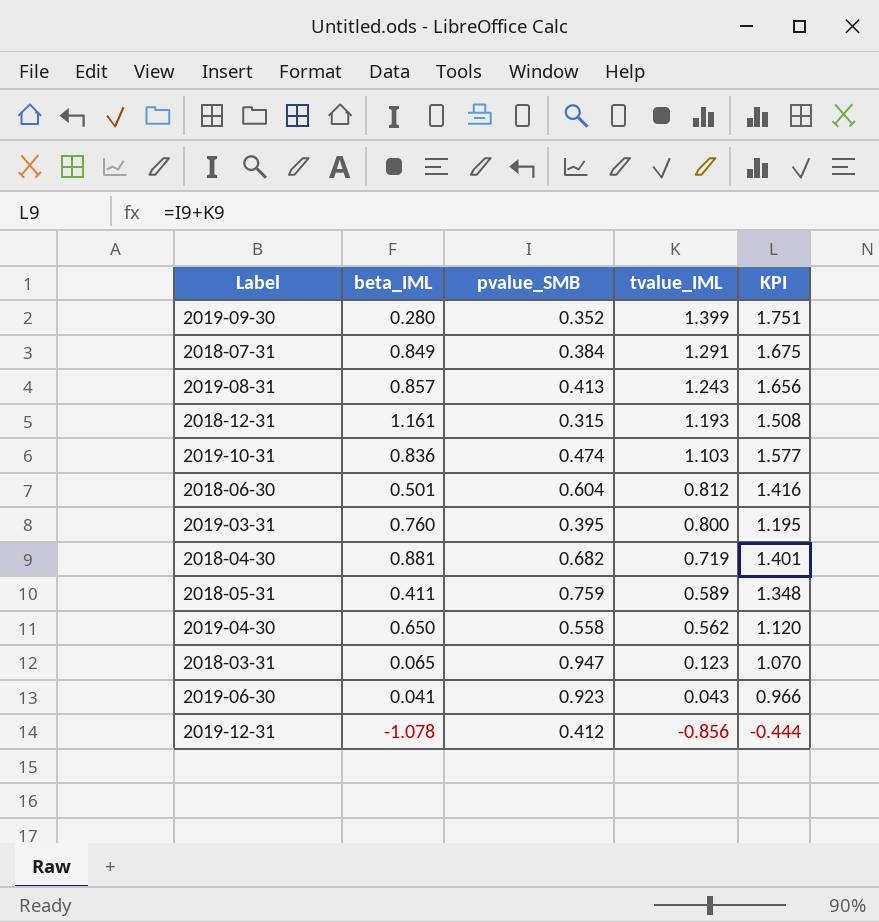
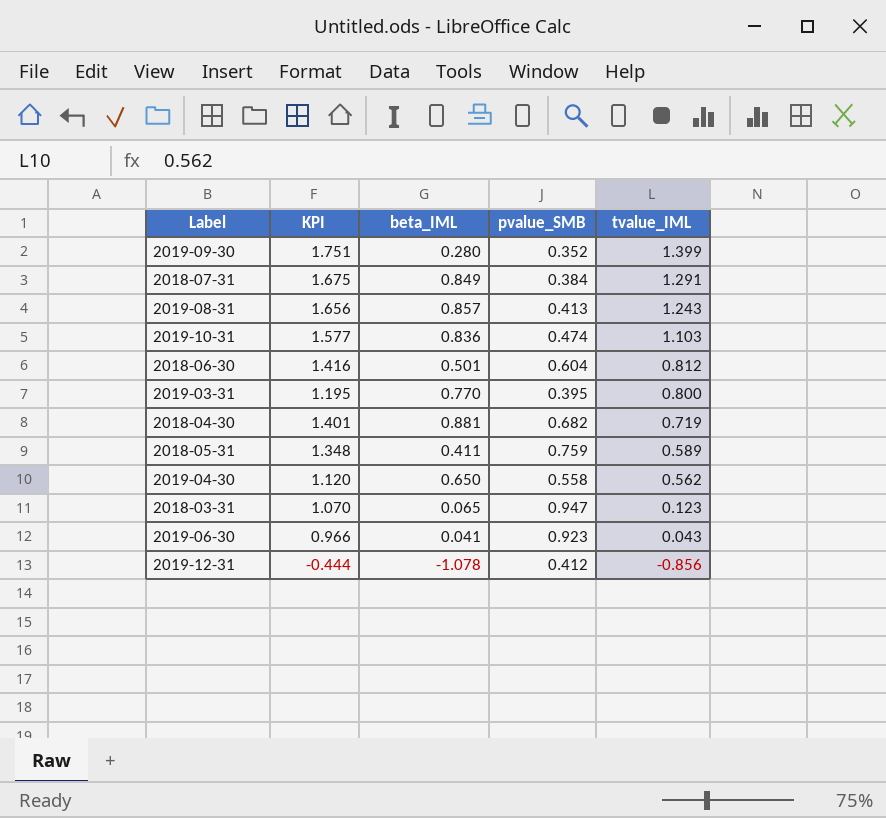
column KPI | position: 5 -> 2
row 2018-12-31: 1.161 | 0.315 | 1.193 | 1.508 -> none
2019-03-31 | beta_IML: 0.760 -> 0.770

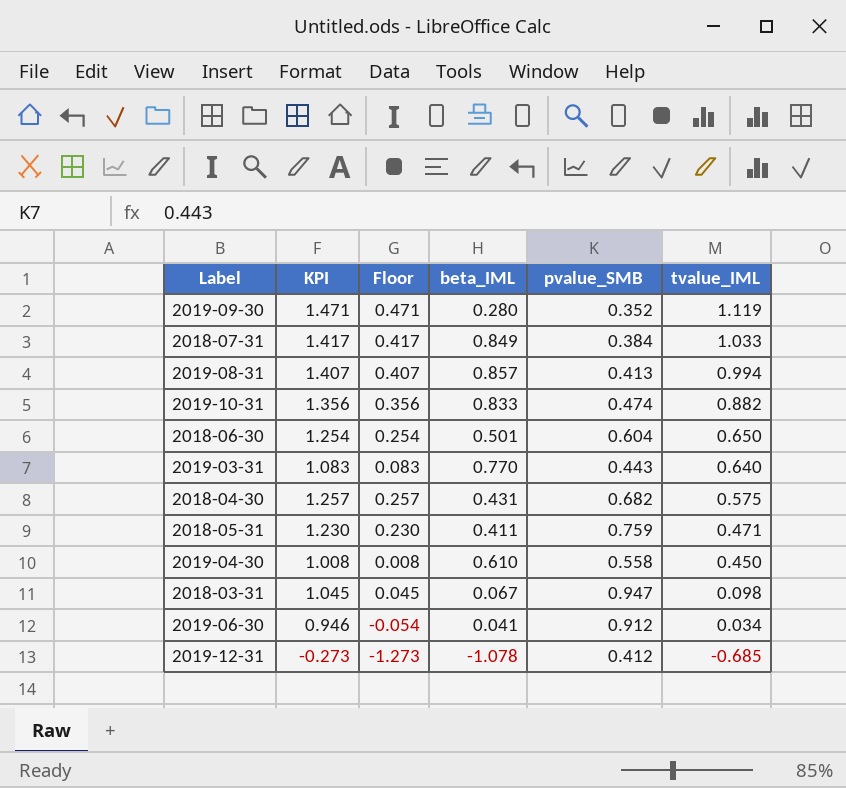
column Floor | formula: none -> [KPI] - 1
2019-09-30 | KPI: 1.751 -> 1.471
2019-09-30 | tvalue_IML: 1.399 -> 1.119
2018-07-31 | KPI: 1.675 -> 1.417
2018-07-31 | tvalue_IML: 1.291 -> 1.033
2019-08-31 | KPI: 1.656 -> 1.407
2019-08-31 | tvalue_IML: 1.243 -> 0.994
2019-10-31 | KPI: 1.577 -> 1.356
2019-10-31 | beta_IML: 0.836 -> 0.833
2019-10-31 | tvalue_IML: 1.103 -> 0.882
2018-06-30 | KPI: 1.416 -> 1.254
2018-06-30 | tvalue_IML: 0.812 -> 0.650
2019-03-31 | KPI: 1.195 -> 1.083
2019-03-31 | pvalue_SMB: 0.395 -> 0.443
2019-03-31 | tvalue_IML: 0.800 -> 0.640
2018-04-30 | KPI: 1.401 -> 1.257
2018-04-30 | beta_IML: 0.881 -> 0.431
2018-04-30 | tvalue_IML: 0.719 -> 0.575
2018-05-31 | KPI: 1.348 -> 1.230
2018-05-31 | tvalue_IML: 0.589 -> 0.471
2019-04-30 | KPI: 1.120 -> 1.008
2019-04-30 | beta_IML: 0.650 -> 0.610
2019-04-30 | tvalue_IML: 0.562 -> 0.450
2018-03-31 | KPI: 1.070 -> 1.045
2018-03-31 | beta_IML: 0.065 -> 0.067
2018-03-31 | tvalue_IML: 0.123 -> 0.098
2019-06-30 | KPI: 0.966 -> 0.946
2019-06-30 | pvalue_SMB: 0.923 -> 0.912
2019-06-30 | tvalue_IML: 0.043 -> 0.034
2019-12-31 | KPI: -0.444 -> -0.273
2019-12-31 | tvalue_IML: -0.856 -> -0.685

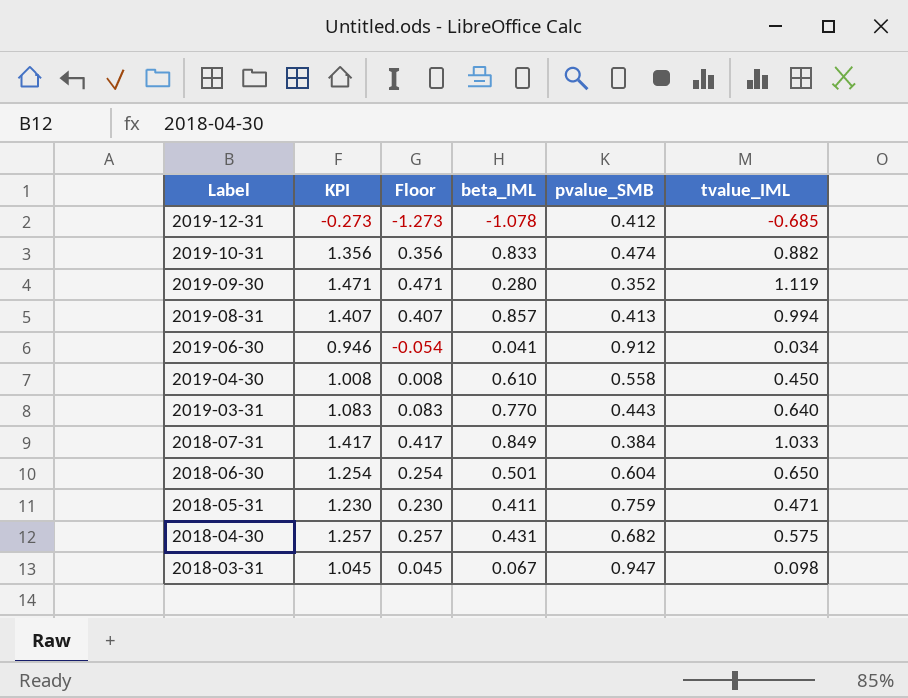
row order: tvalue_IML descending -> Label descending

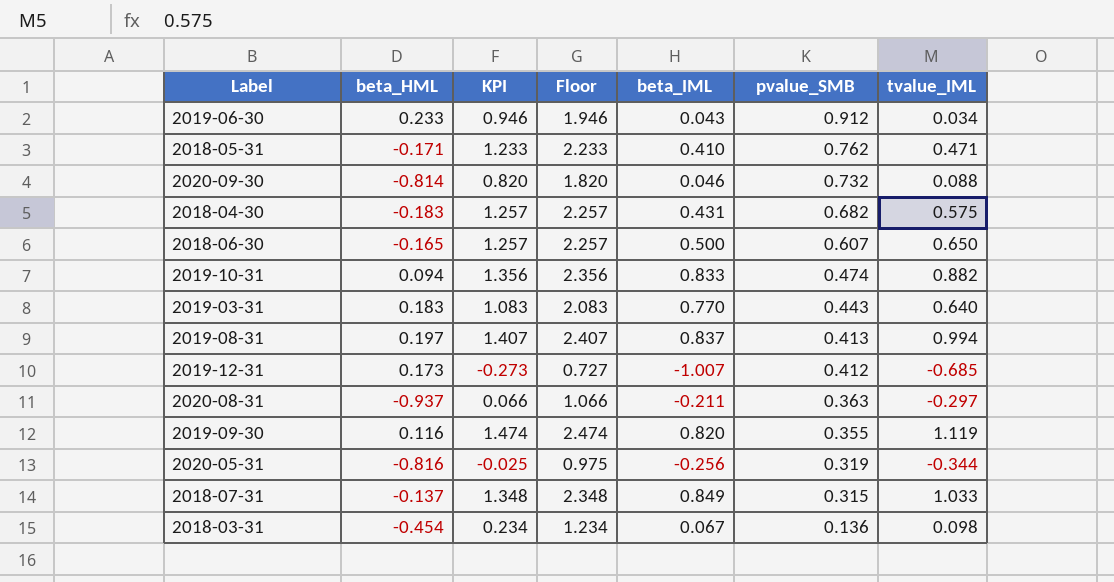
row order: Label descending -> pvalue_SMB descending
column beta_HML | position: none -> 2
column Floor | formula: [KPI] - 1 -> [KPI] + 1
row 2019-04-30: 1.008 | 0.008 | 0.610 | 0.558 | 0.450 -> none
2019-06-30 | beta_IML: 0.041 -> 0.043
2018-05-31 | KPI: 1.230 -> 1.233
2018-05-31 | beta_IML: 0.411 -> 0.410
2018-05-31 | pvalue_SMB: 0.759 -> 0.762
row 2020-09-30: none -> -0.814 | 0.820 | 1.820 | 0.046 | 0.732 | 0.088
2018-06-30 | KPI: 1.254 -> 1.257
2018-06-30 | beta_IML: 0.501 -> 0.500
2018-06-30 | pvalue_SMB: 0.604 -> 0.607
2019-08-31 | beta_IML: 0.857 -> 0.837
2019-12-31 | beta_IML: -1.078 -> -1.007
row 2020-08-31: none -> -0.937 | 0.066 | 1.066 | -0.211 | 0.363 | -0.297
2019-09-30 | KPI: 1.471 -> 1.474
2019-09-30 | beta_IML: 0.280 -> 0.820
2019-09-30 | pvalue_SMB: 0.352 -> 0.355
row 2020-05-31: none -> -0.816 | -0.025 | 0.975 | -0.256 | 0.319 | -0.344
2018-07-31 | KPI: 1.417 -> 1.348
2018-07-31 | pvalue_SMB: 0.384 -> 0.315
2018-03-31 | KPI: 1.045 -> 0.234
2018-03-31 | pvalue_SMB: 0.947 -> 0.136

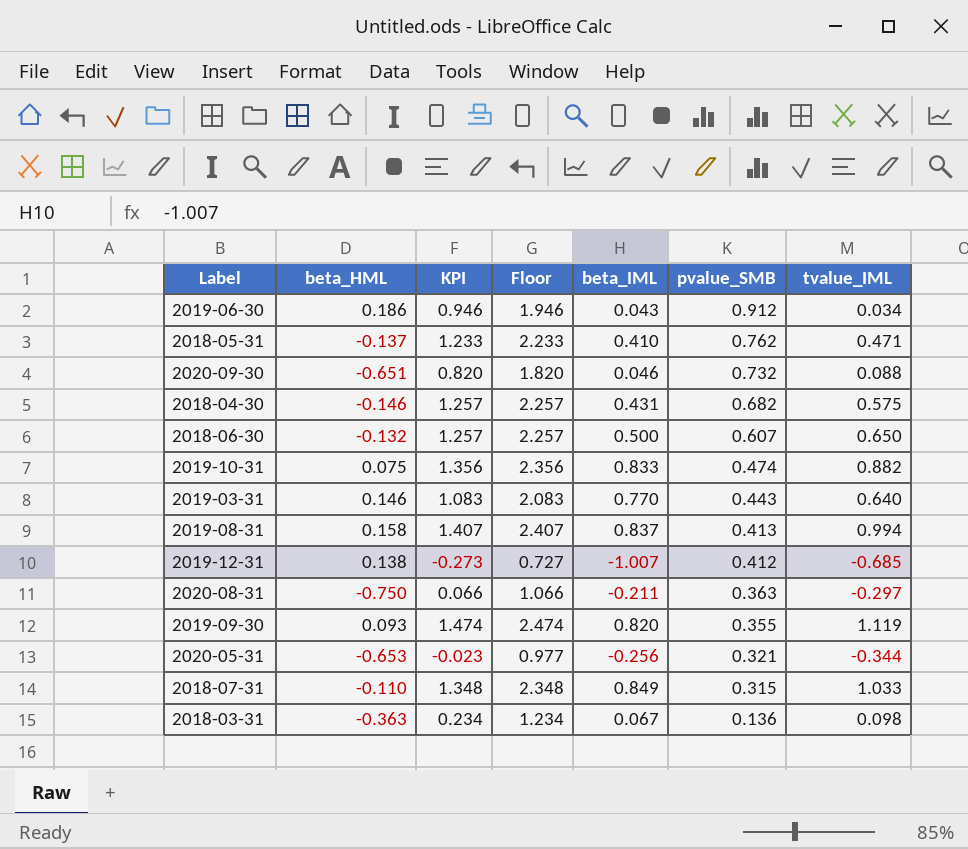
2019-06-30 | beta_HML: 0.233 -> 0.186
2018-05-31 | beta_HML: -0.171 -> -0.137
2020-09-30 | beta_HML: -0.814 -> -0.651
2018-04-30 | beta_HML: -0.183 -> -0.146
2018-06-30 | beta_HML: -0.165 -> -0.132
2019-10-31 | beta_HML: 0.094 -> 0.075
2019-03-31 | beta_HML: 0.183 -> 0.146
2019-08-31 | beta_HML: 0.197 -> 0.158
2019-12-31 | beta_HML: 0.173 -> 0.138
2020-08-31 | beta_HML: -0.937 -> -0.750
2019-09-30 | beta_HML: 0.116 -> 0.093
2020-05-31 | beta_HML: -0.816 -> -0.653
2020-05-31 | KPI: -0.025 -> -0.023
2020-05-31 | Floor: 0.975 -> 0.977
2020-05-31 | pvalue_SMB: 0.319 -> 0.321
2018-07-31 | beta_HML: -0.137 -> -0.110
2018-03-31 | beta_HML: -0.454 -> -0.363

